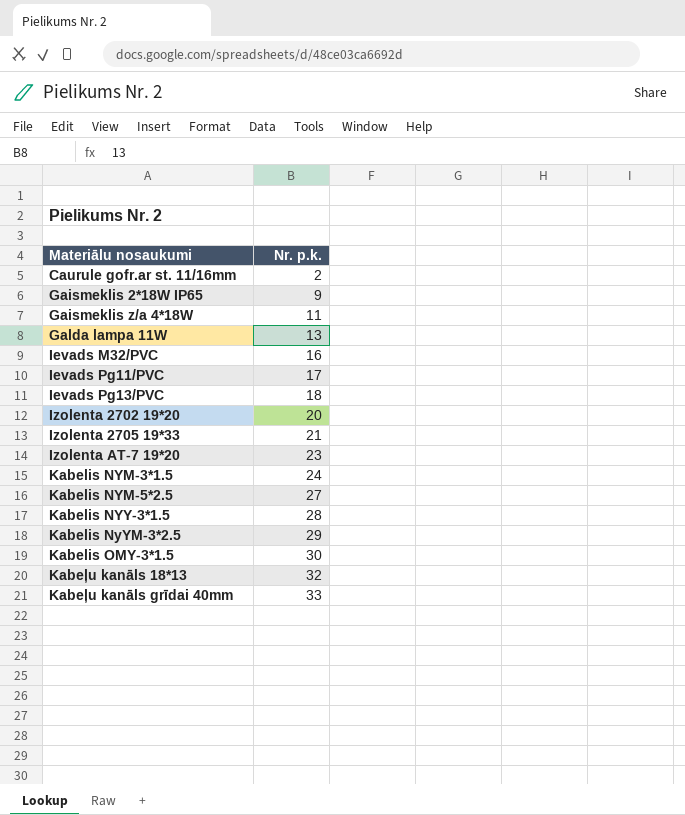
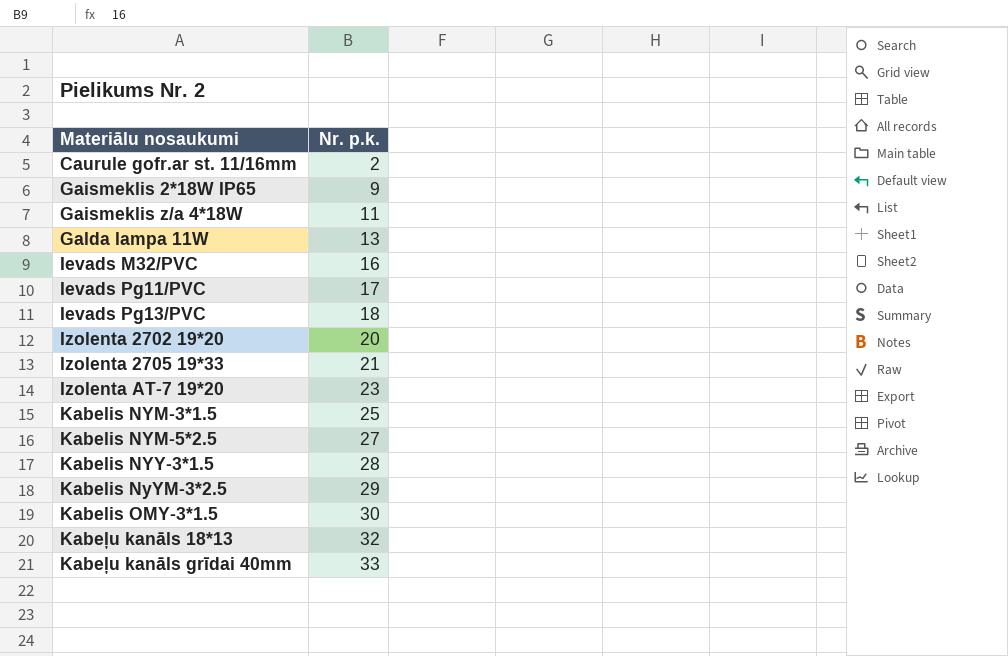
Kabelis NYM-3*1.5 | Nr. p.k.: 24 -> 25

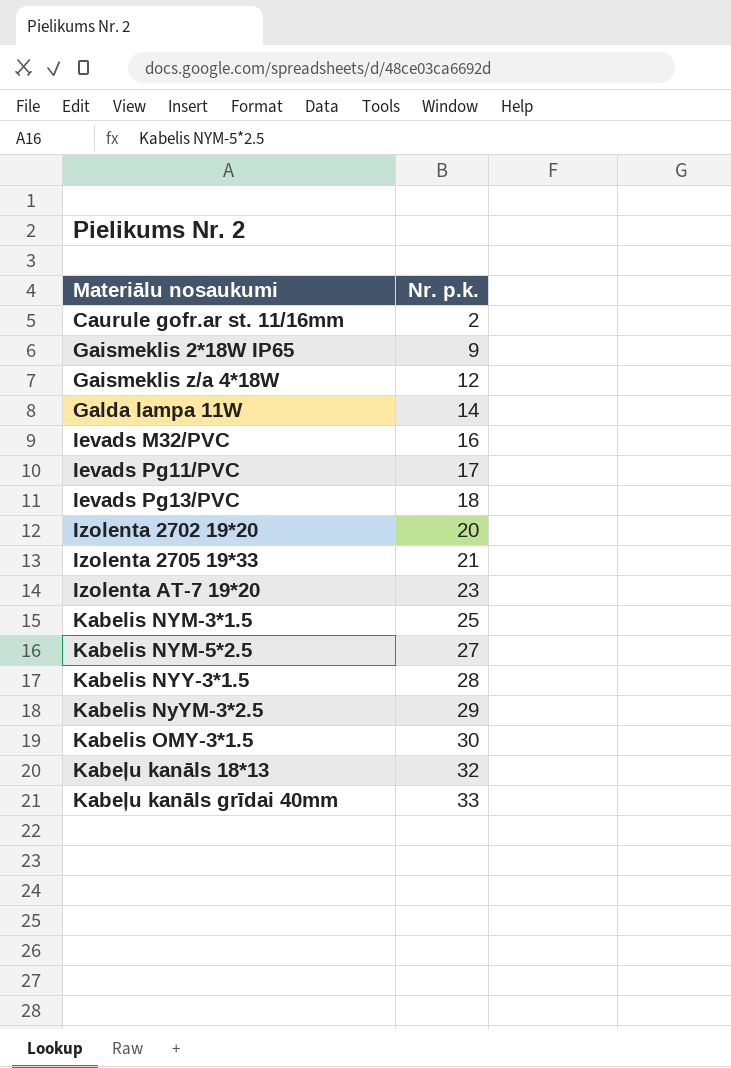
Gaismeklis z/a 4*18W | Nr. p.k.: 11 -> 12
Galda lampa 11W | Nr. p.k.: 13 -> 14

